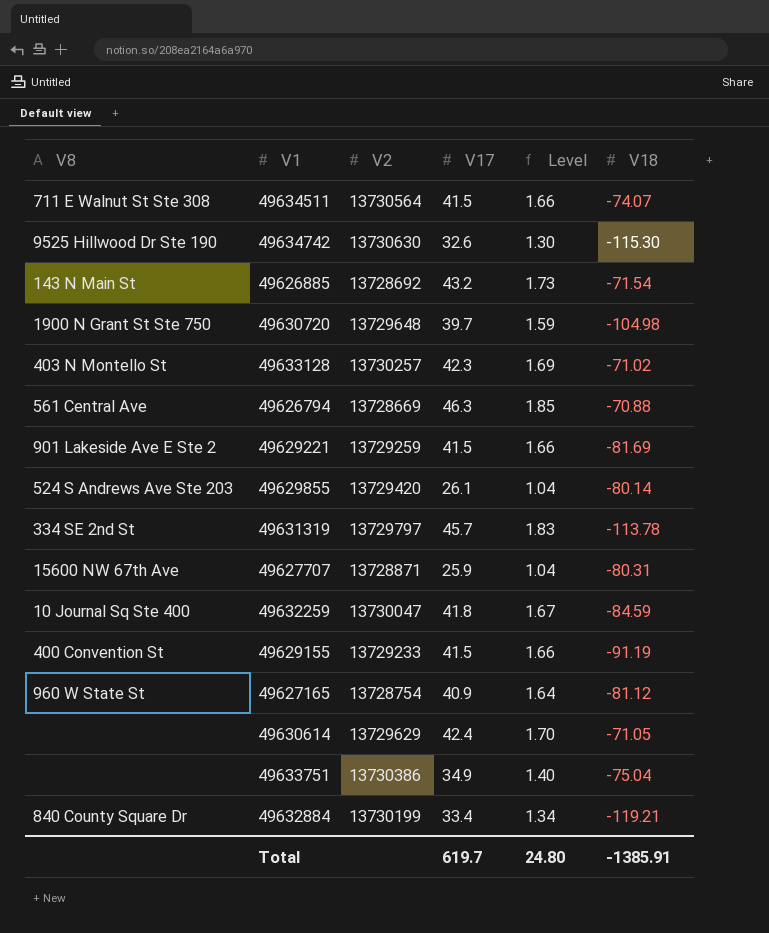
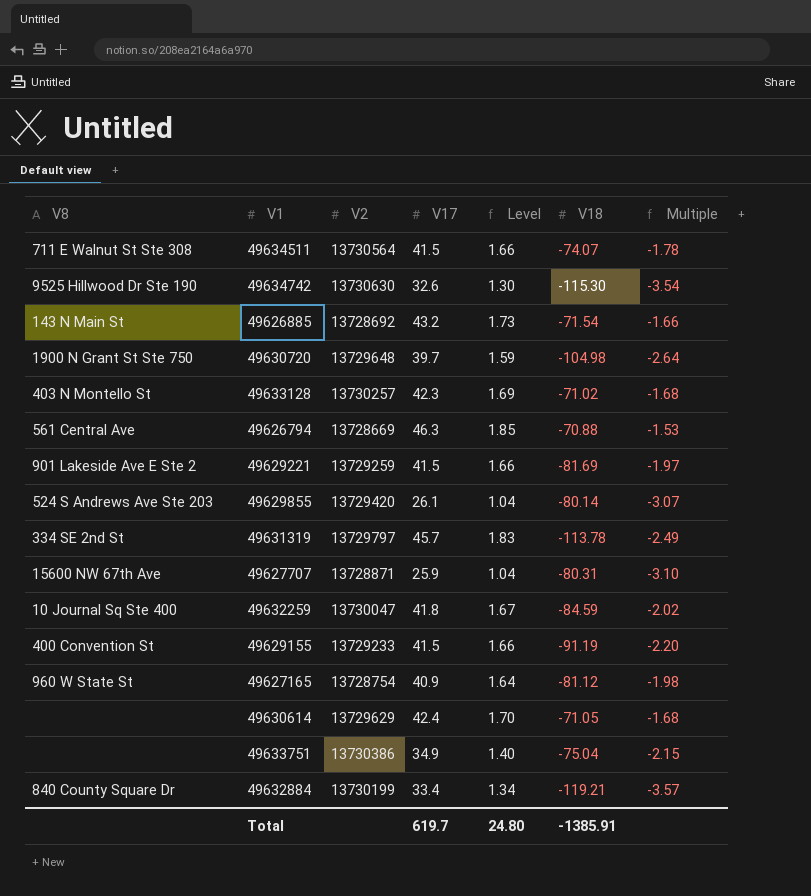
column Multiple | formula: none -> [V18] / [V17]

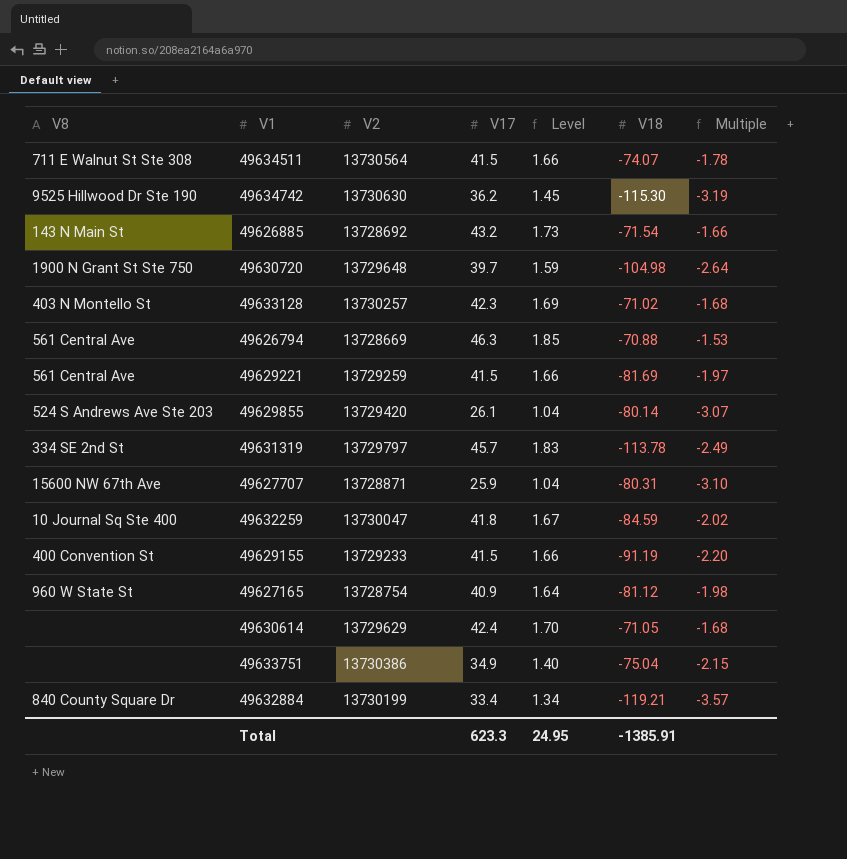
49634742 | V17: 32.6 -> 36.2
49634742 | Level: 1.30 -> 1.45
49634742 | Multiple: -3.54 -> -3.19
49629221 | V8: 901 Lakeside Ave E Ste 2 -> 561 Central Ave
Total | V17: 619.7 -> 623.3
Total | Level: 24.80 -> 24.95

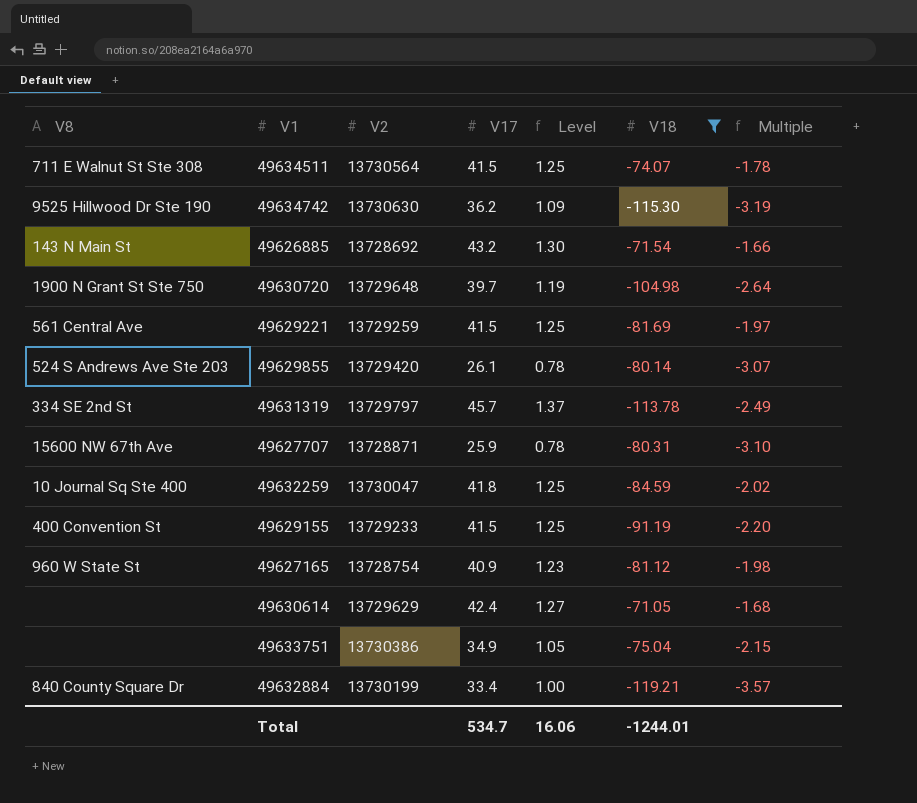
filter: none -> V18 <= -71.05
column Level | formula: [V17] * 0.04 -> [V17] * 0.03
Total | V17: 623.3 -> 534.7
Total | Level: 24.95 -> 16.06
Total | V18: -1385.91 -> -1244.01

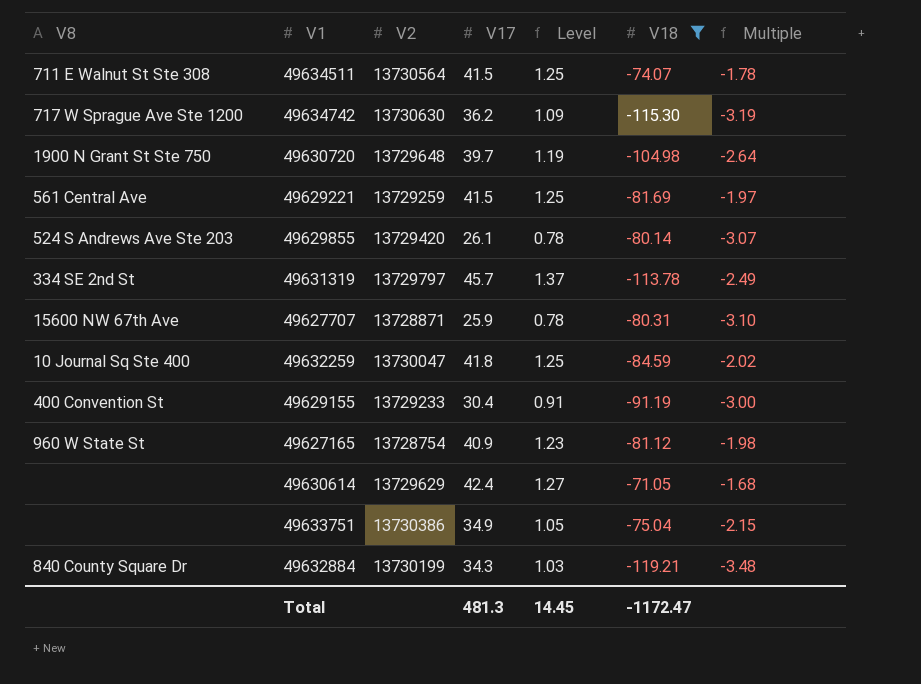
row 49626885: 143 N Main St | 13728692 | 43.2 | 1.30 | -71.54 | -1.66 -> none
49634742 | V8: 9525 Hillwood Dr Ste 190 -> 717 W Sprague Ave Ste 1200
49629155 | V17: 41.5 -> 30.4
49629155 | Level: 1.25 -> 0.91
49629155 | Multiple: -2.20 -> -3.00
49632884 | V17: 33.4 -> 34.3
49632884 | Level: 1.00 -> 1.03
49632884 | Multiple: -3.57 -> -3.48
Total | V17: 534.7 -> 481.3
Total | Level: 16.06 -> 14.45
Total | V18: -1244.01 -> -1172.47

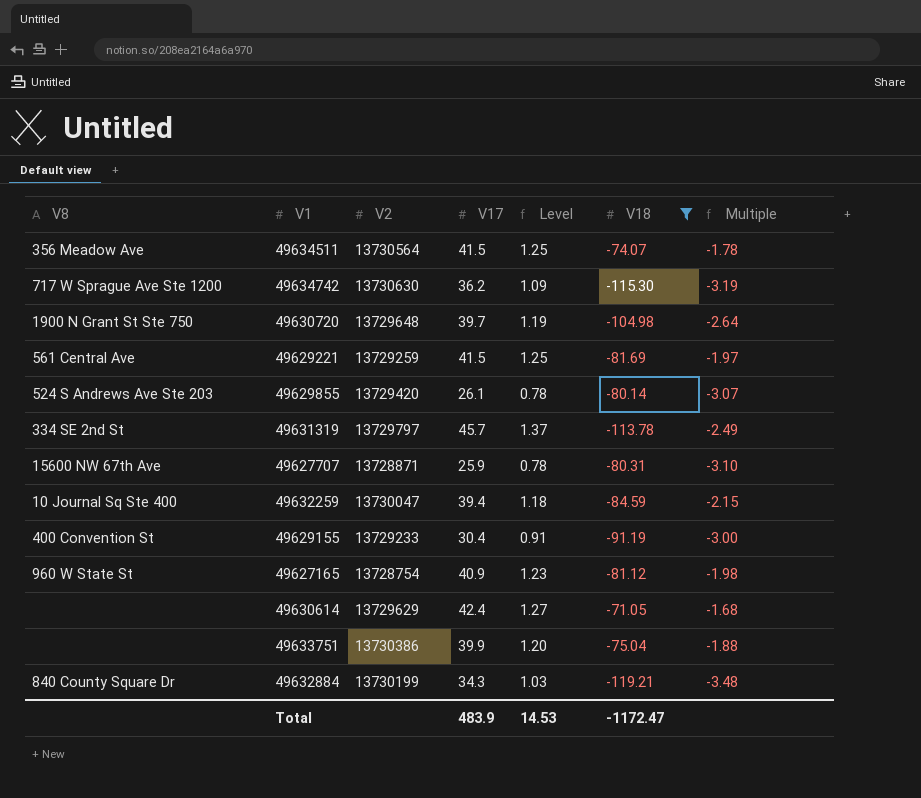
49634511 | V8: 711 E Walnut St Ste 308 -> 356 Meadow Ave
49632259 | V17: 41.8 -> 39.4
49632259 | Level: 1.25 -> 1.18
49632259 | Multiple: -2.02 -> -2.15
49633751 | V17: 34.9 -> 39.9
49633751 | Level: 1.05 -> 1.20
49633751 | Multiple: -2.15 -> -1.88
Total | V17: 481.3 -> 483.9
Total | Level: 14.45 -> 14.53

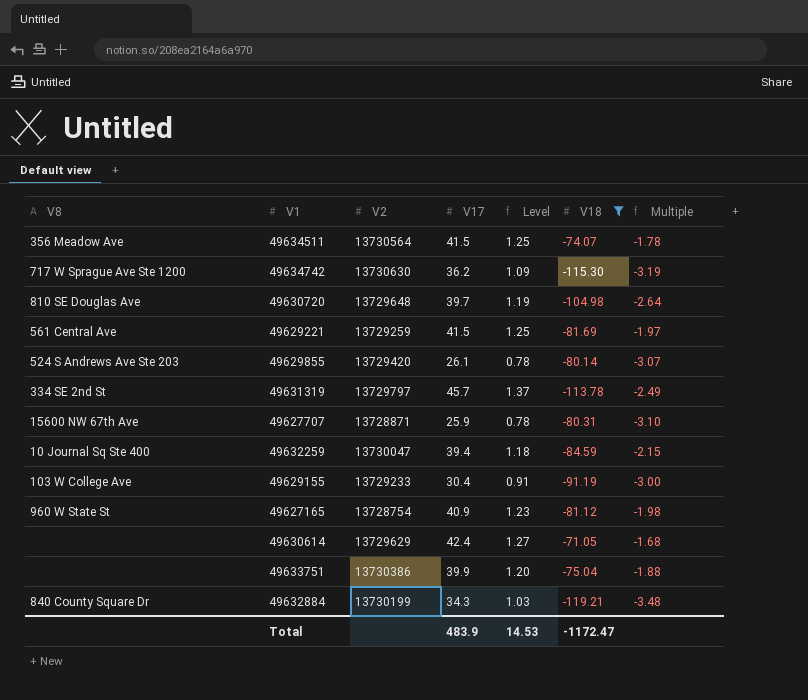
49630720 | V8: 1900 N Grant St Ste 750 -> 810 SE Douglas Ave
49629155 | V8: 400 Convention St -> 103 W College Ave

